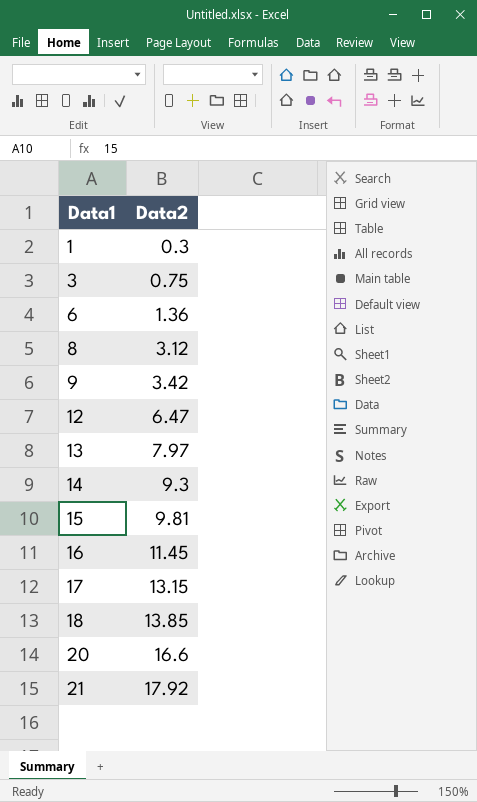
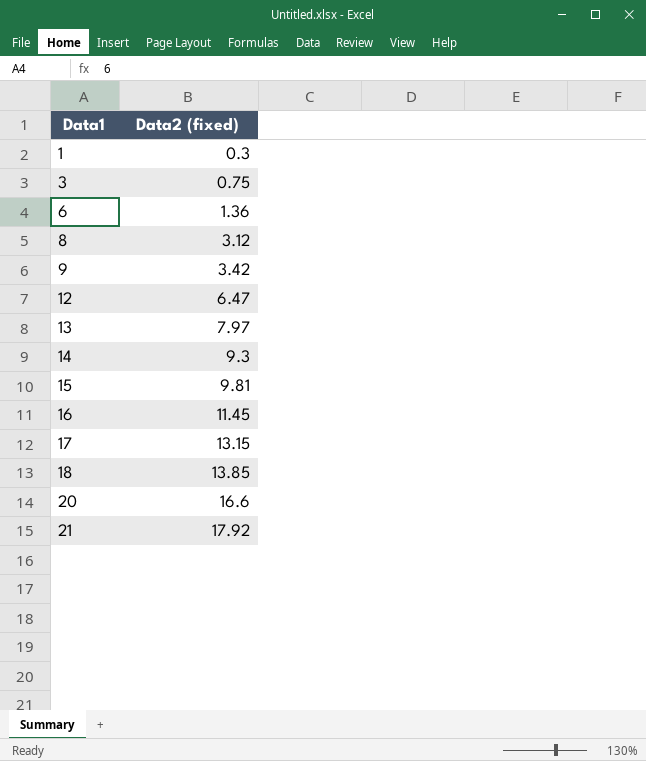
column name: Data2 -> Data2 (fixed)

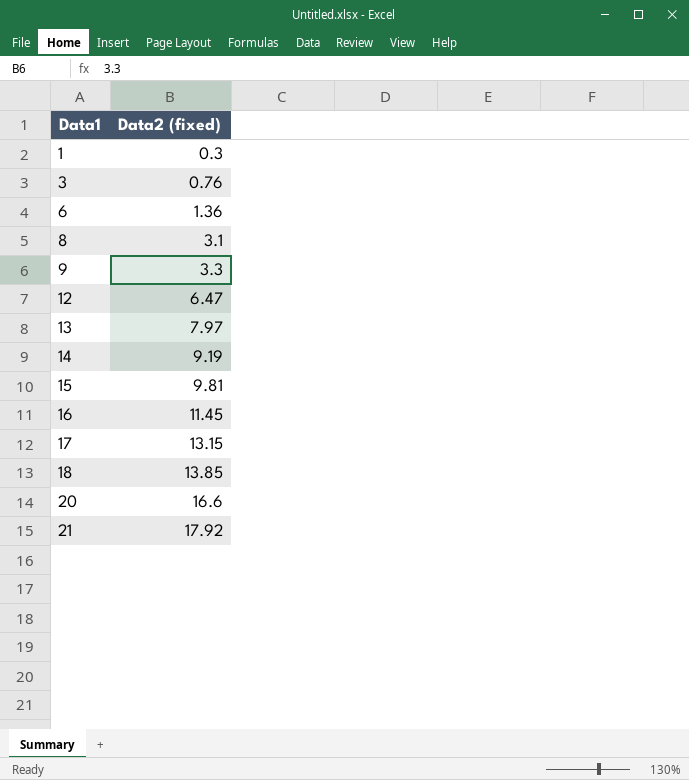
3 | Data2 (fixed): 0.75 -> 0.76
8 | Data2 (fixed): 3.12 -> 3.1
9 | Data2 (fixed): 3.42 -> 3.3
14 | Data2 (fixed): 9.3 -> 9.19

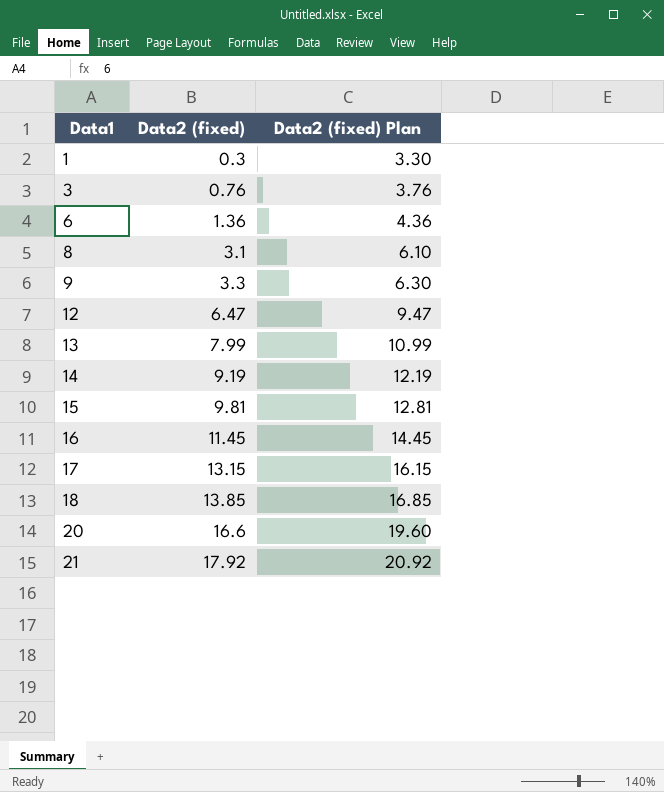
column Data2 (fixed) Plan | formula: none -> [Data2 (fixed)] + 3
13 | Data2 (fixed): 7.97 -> 7.99

